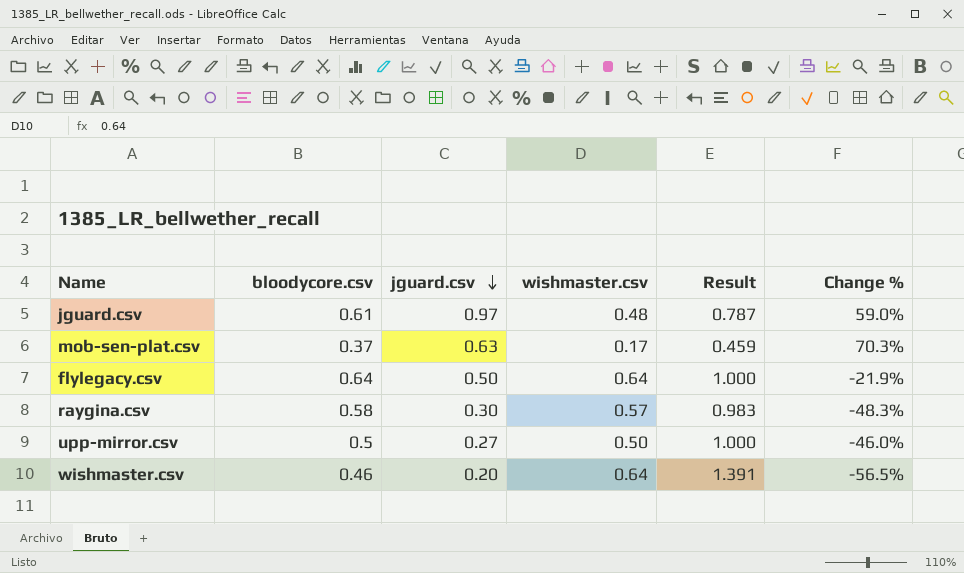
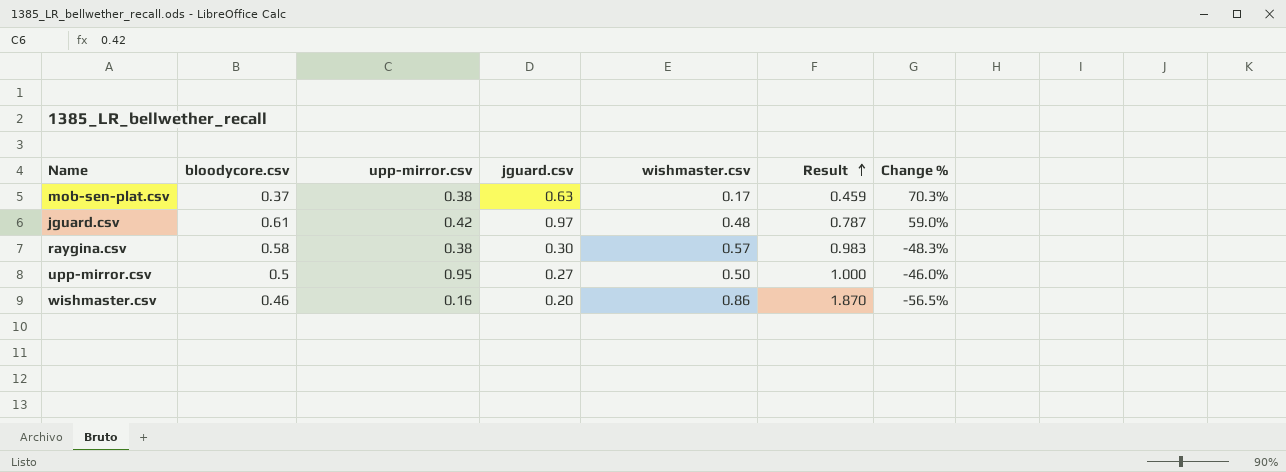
row order: jguard.csv descending -> Result ascending
column upp-mirror.csv | position: none -> 3
row flylegacy.csv: 0.64 | 0.50 | 0.64 | 1.000 | -21.9% -> none
wishmaster.csv | wishmaster.csv: 0.64 -> 0.86
wishmaster.csv | Result: 1.391 -> 1.870

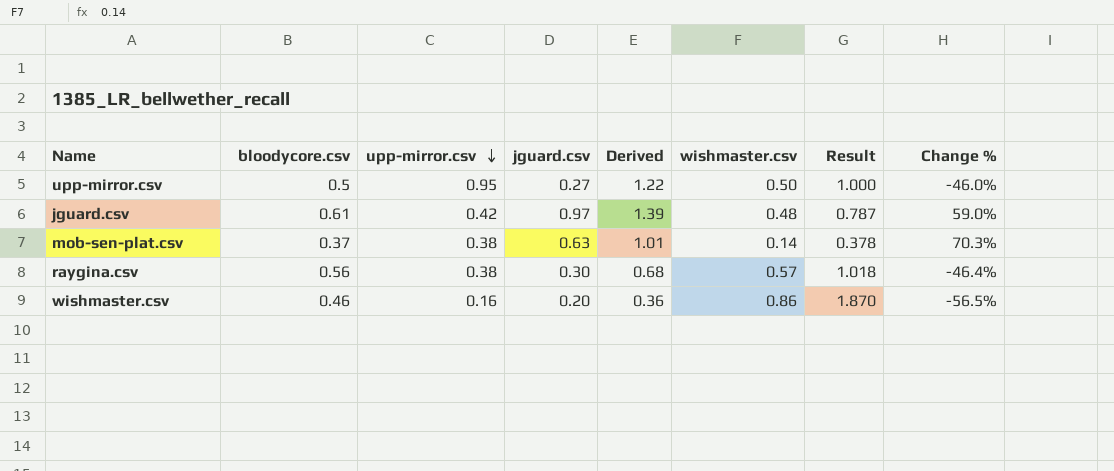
row order: Result ascending -> upp-mirror.csv descending
column Derived | formula: none -> [upp-mirror.csv] + [jguard.csv]
mob-sen-plat.csv | wishmaster.csv: 0.17 -> 0.14
mob-sen-plat.csv | Result: 0.459 -> 0.378
raygina.csv | bloodycore.csv: 0.58 -> 0.56
raygina.csv | Result: 0.983 -> 1.018
raygina.csv | Change %: -48.3% -> -46.4%

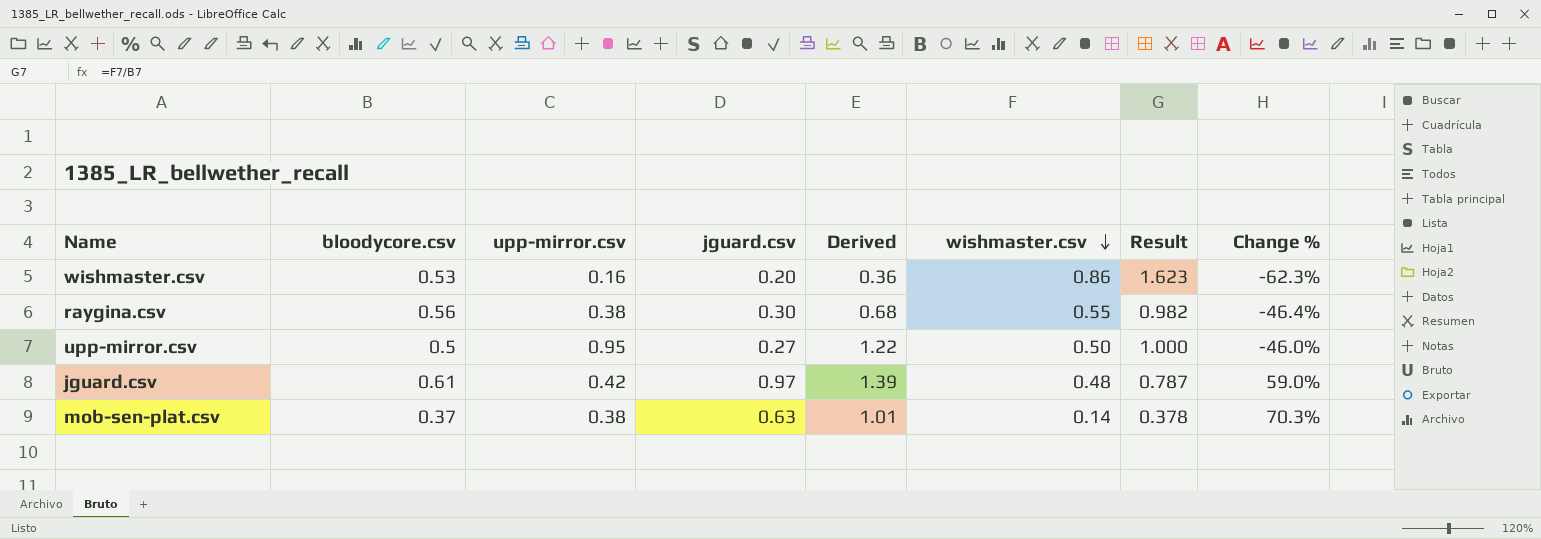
row order: upp-mirror.csv descending -> wishmaster.csv descending
wishmaster.csv | bloodycore.csv: 0.46 -> 0.53
wishmaster.csv | Result: 1.870 -> 1.623
wishmaster.csv | Change %: -56.5% -> -62.3%
raygina.csv | wishmaster.csv: 0.57 -> 0.55
raygina.csv | Result: 1.018 -> 0.982

